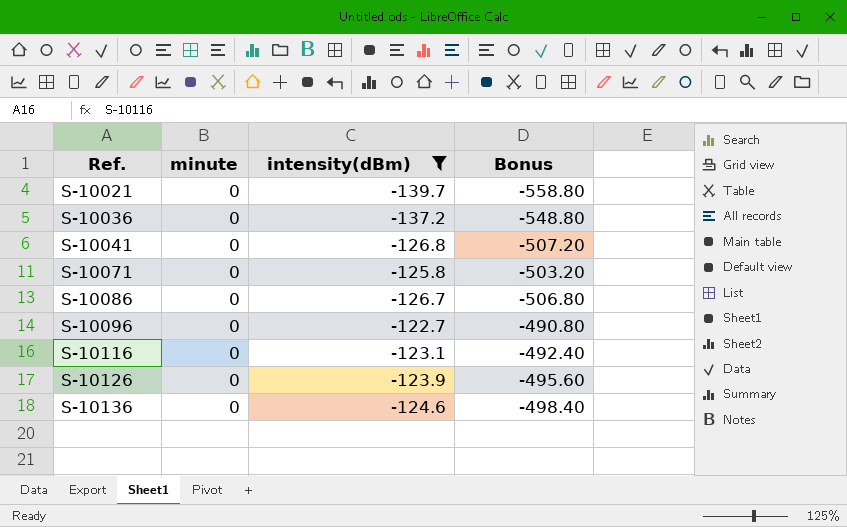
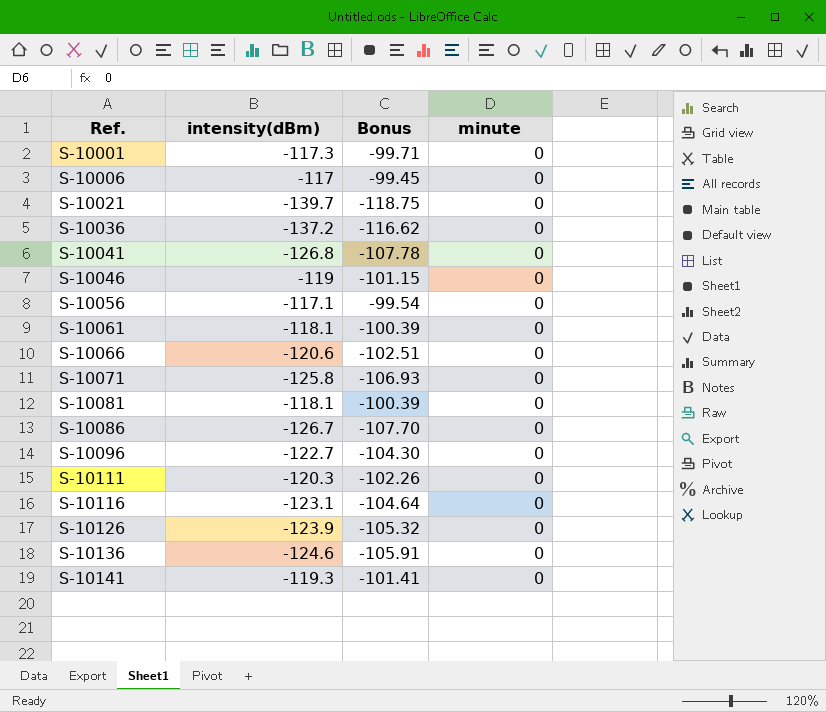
filter: intensity(dBm) <= -122.7 -> none
column Bonus | formula: [intensity(dBm)] * 4 -> [intensity(dBm)] * 0.85
column minute | position: 2 -> 4

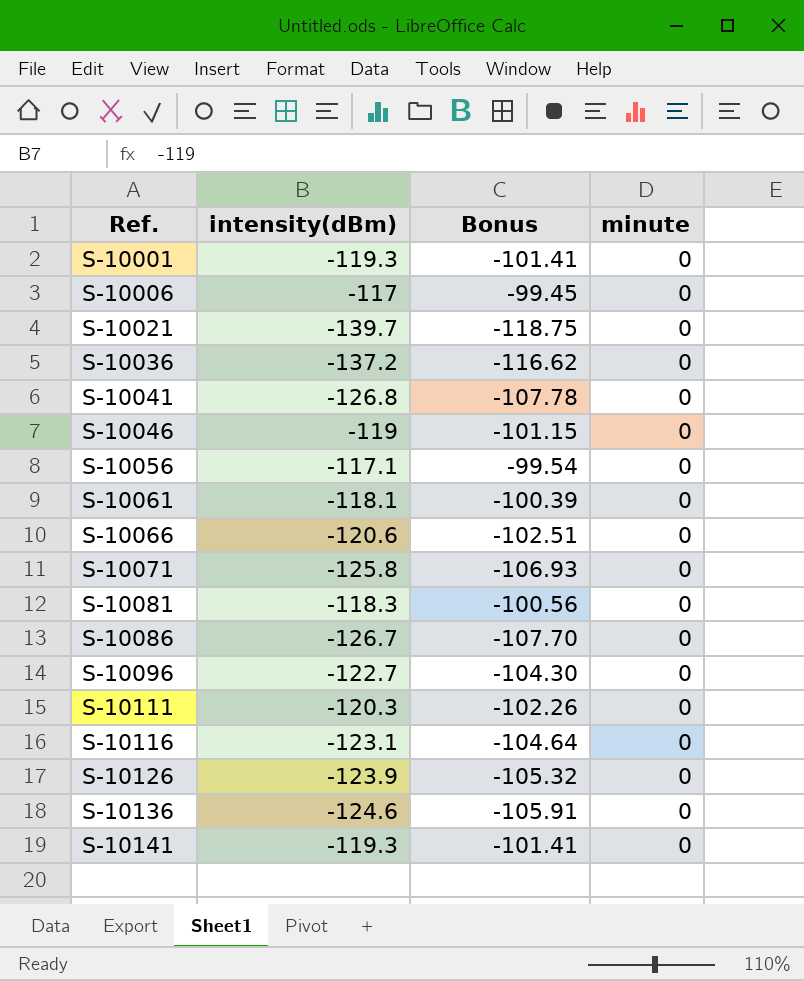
S-10001 | intensity(dBm): -117.3 -> -119.3
S-10001 | Bonus: -99.71 -> -101.41
S-10081 | intensity(dBm): -118.1 -> -118.3
S-10081 | Bonus: -100.39 -> -100.56

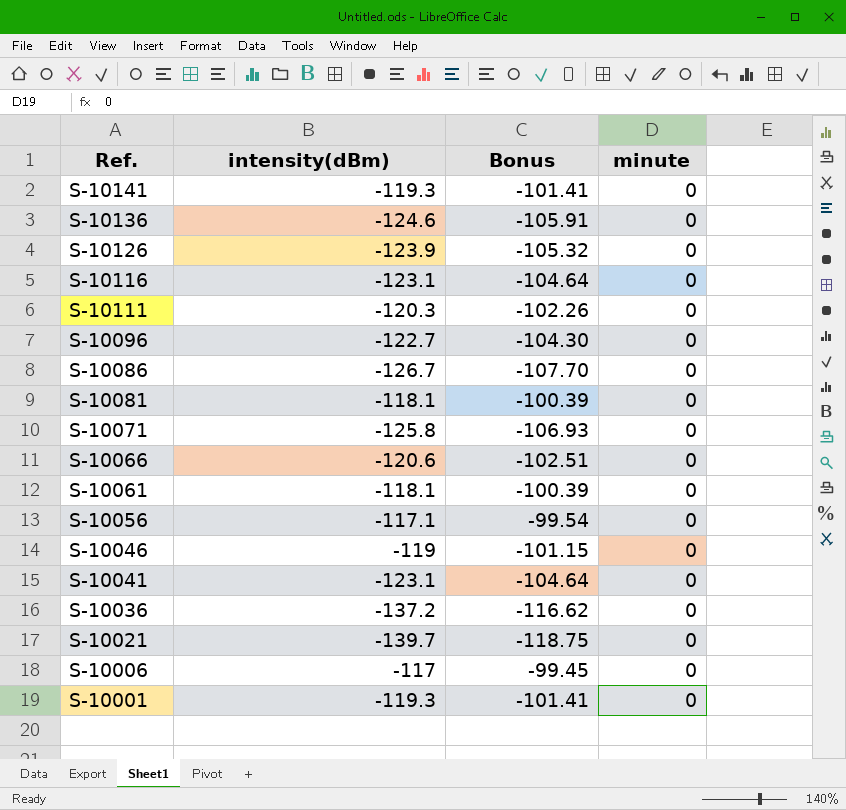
row order: Ref. ascending -> Ref. descending
S-10081 | intensity(dBm): -118.3 -> -118.1
S-10081 | Bonus: -100.56 -> -100.39
S-10041 | intensity(dBm): -126.8 -> -123.1
S-10041 | Bonus: -107.78 -> -104.64

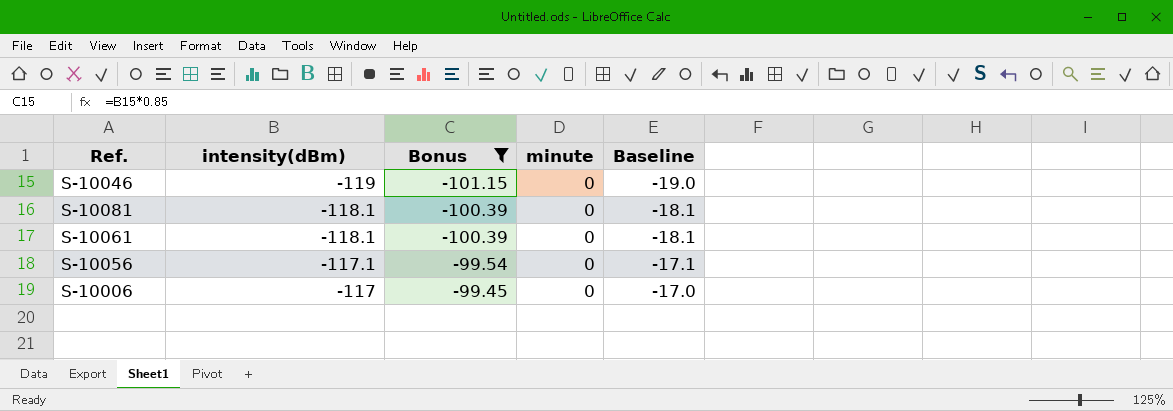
filter: none -> Bonus >= -101.15
row order: Ref. descending -> intensity(dBm) ascending
column Baseline | formula: none -> [intensity(dBm)] + 100

